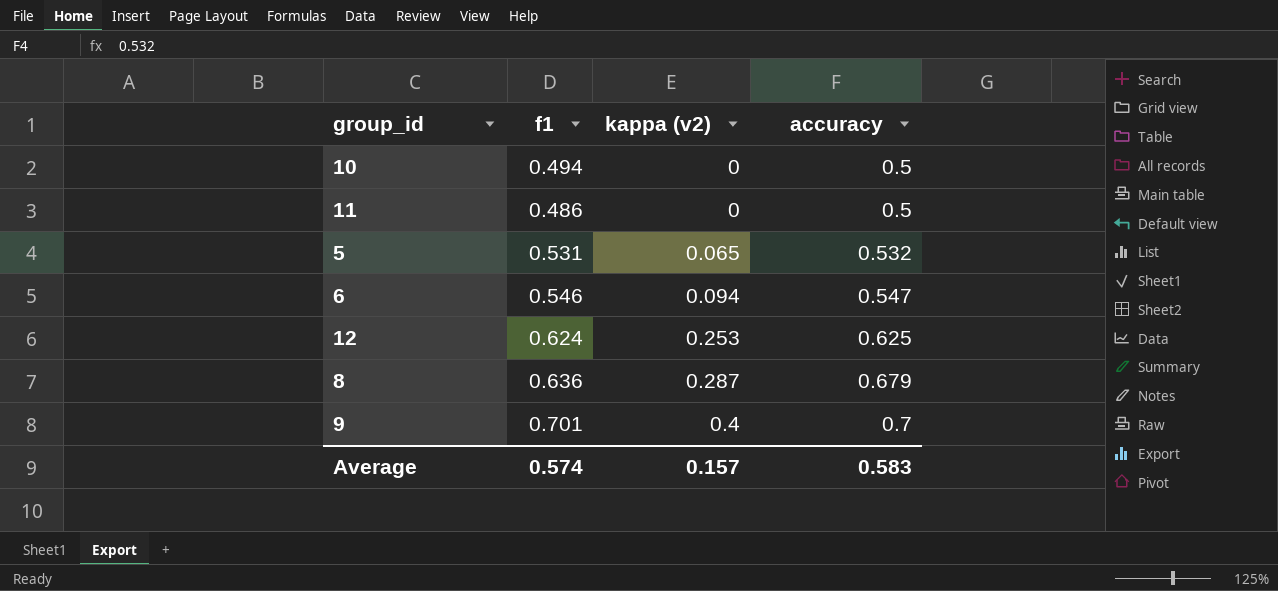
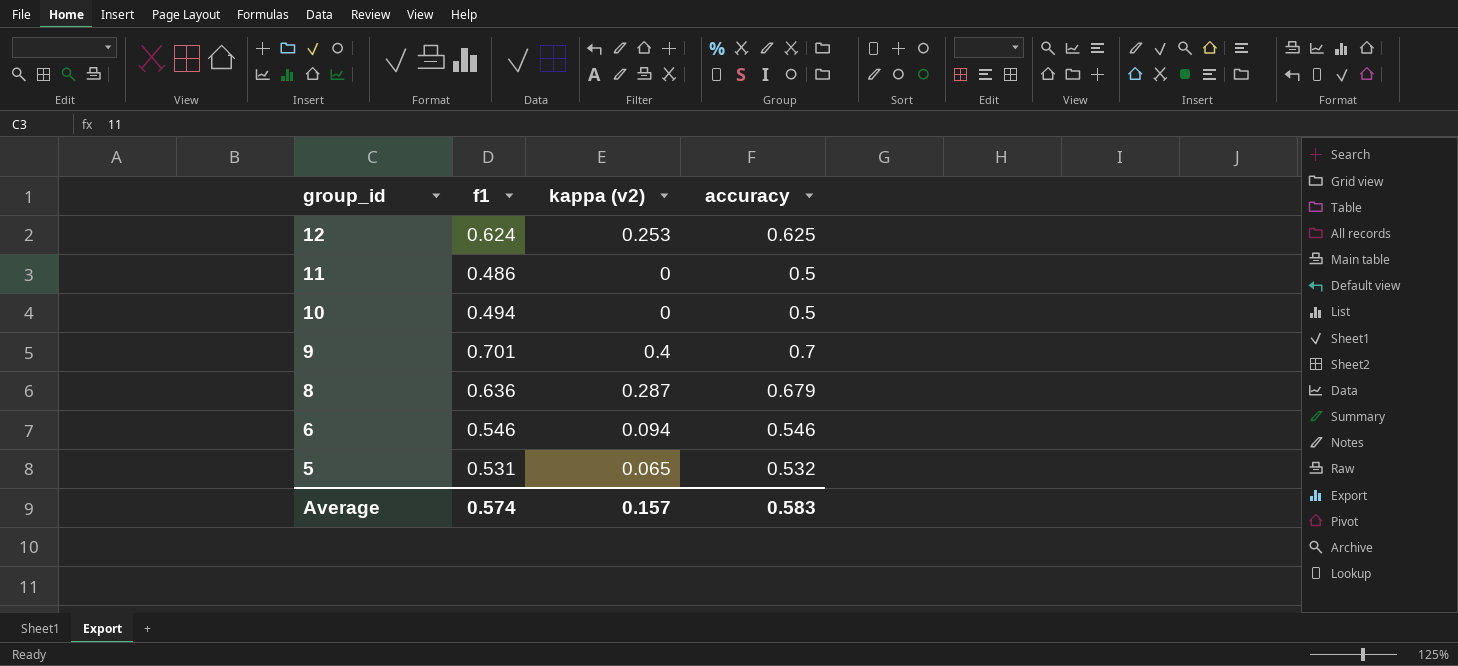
row order: kappa (v2) ascending -> group_id descending
6 | accuracy: 0.547 -> 0.546

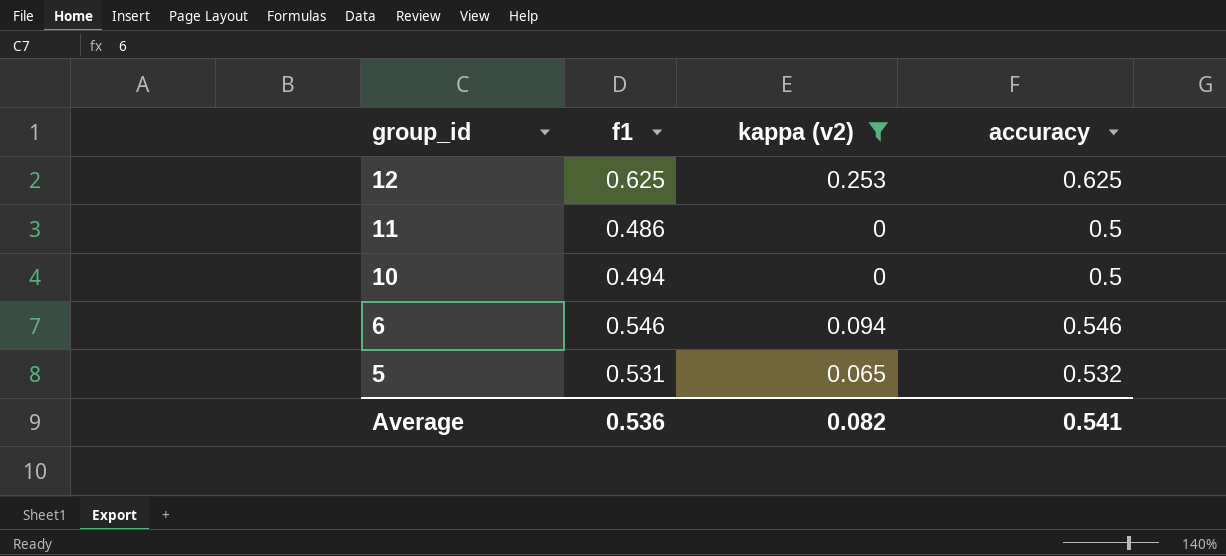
filter: none -> kappa (v2) <= 0.253
12 | f1: 0.624 -> 0.625
Average | f1: 0.574 -> 0.536
Average | kappa (v2): 0.157 -> 0.082
Average | accuracy: 0.583 -> 0.541

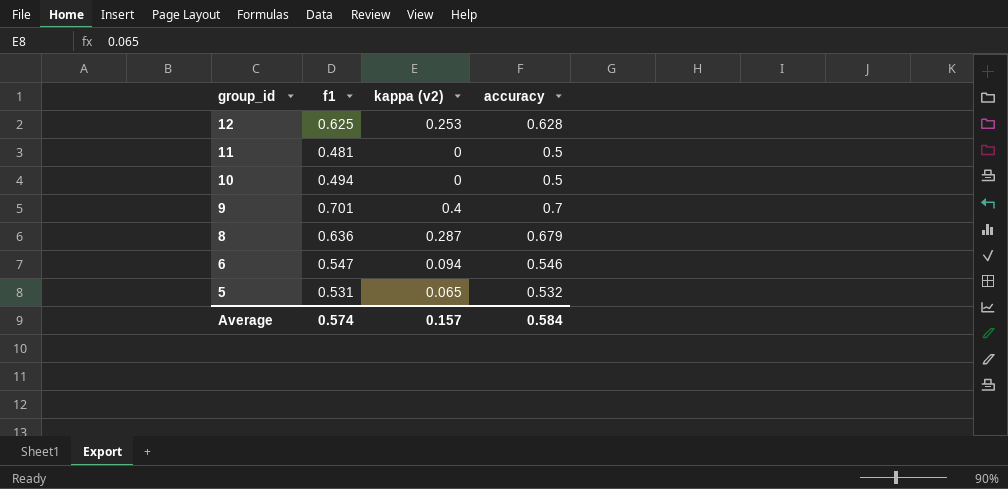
filter: kappa (v2) <= 0.253 -> none
12 | accuracy: 0.625 -> 0.628
11 | f1: 0.486 -> 0.481
6 | f1: 0.546 -> 0.547
Average | f1: 0.536 -> 0.574
Average | kappa (v2): 0.082 -> 0.157
Average | accuracy: 0.541 -> 0.584

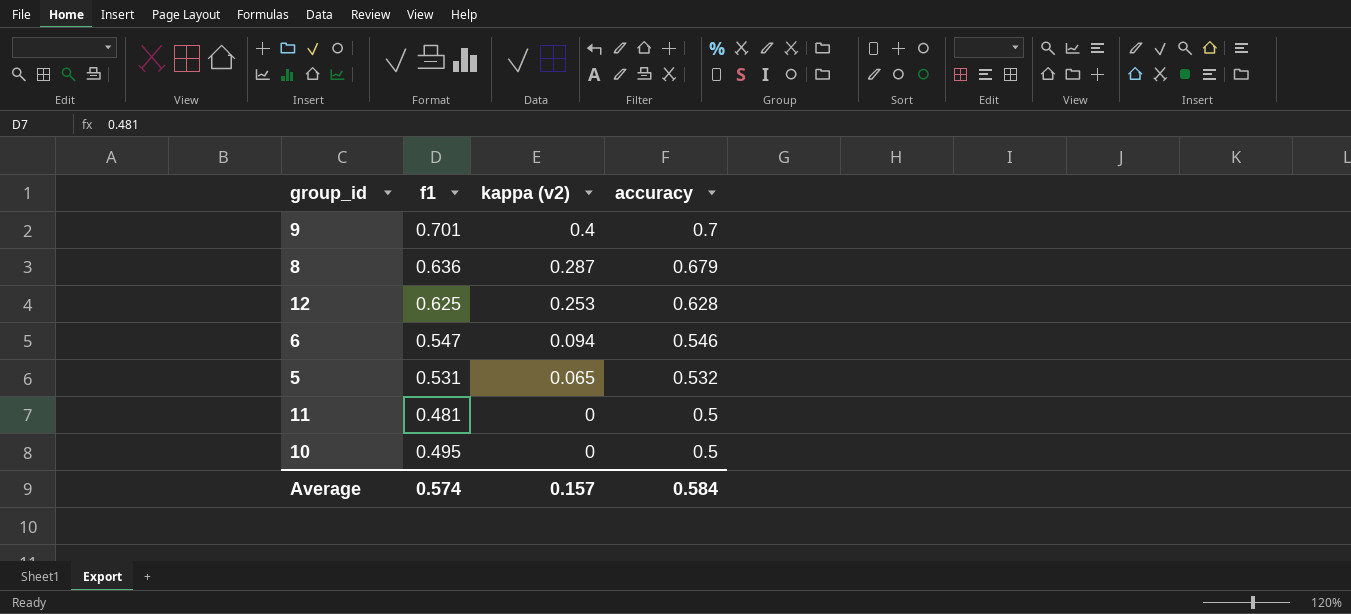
row order: group_id descending -> kappa (v2) descending
10 | f1: 0.494 -> 0.495

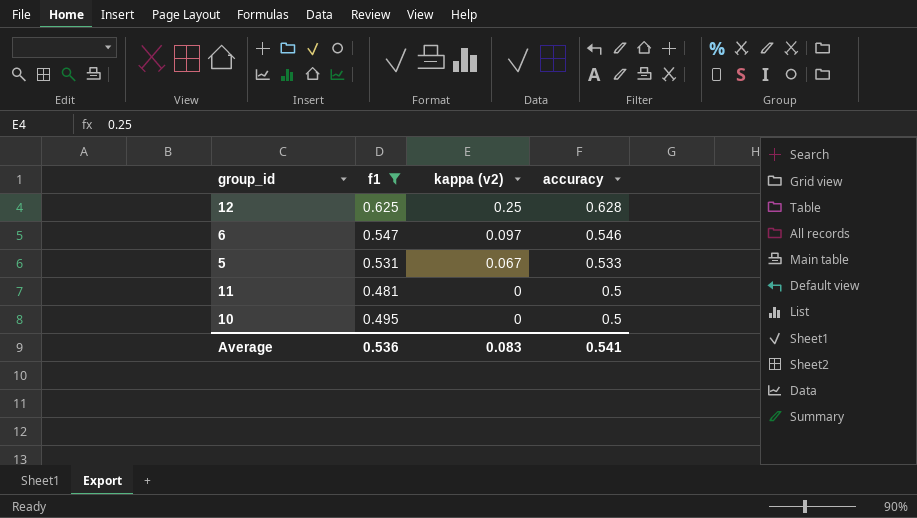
filter: none -> f1 <= 0.625
12 | kappa (v2): 0.253 -> 0.25
6 | kappa (v2): 0.094 -> 0.097
5 | kappa (v2): 0.065 -> 0.067
5 | accuracy: 0.532 -> 0.533
Average | f1: 0.574 -> 0.536
Average | kappa (v2): 0.157 -> 0.083
Average | accuracy: 0.584 -> 0.541

